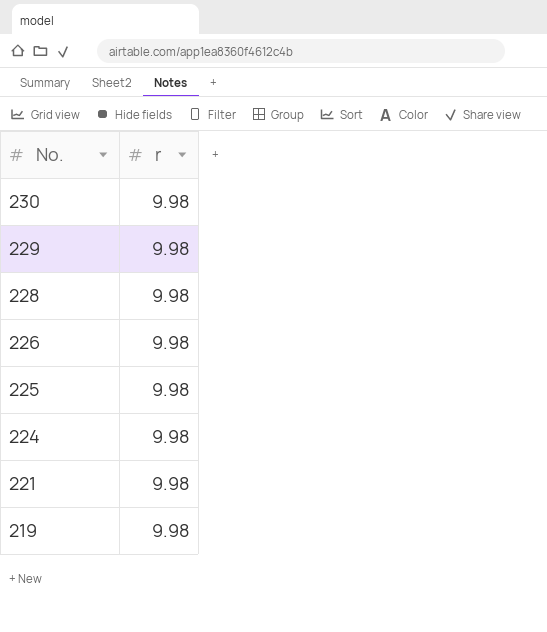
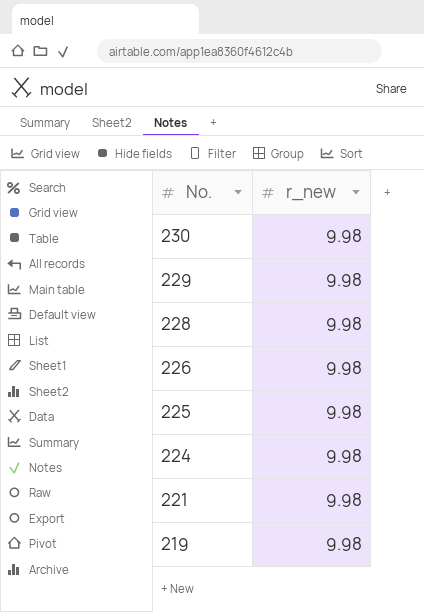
column name: r -> r_new

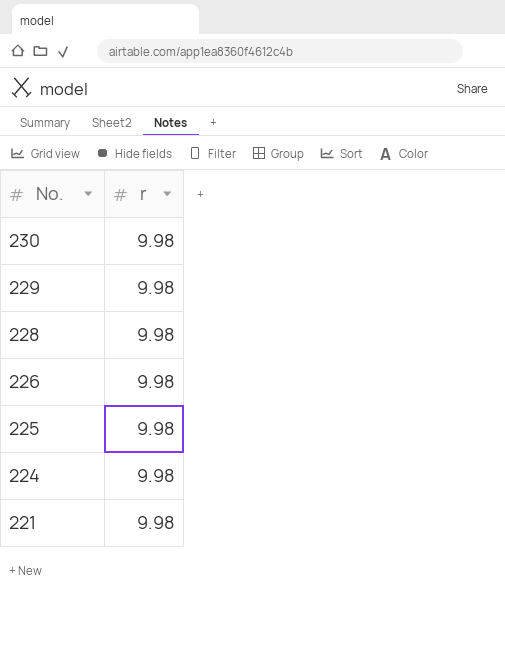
column name: r_new -> r
row 219: 9.98 -> none

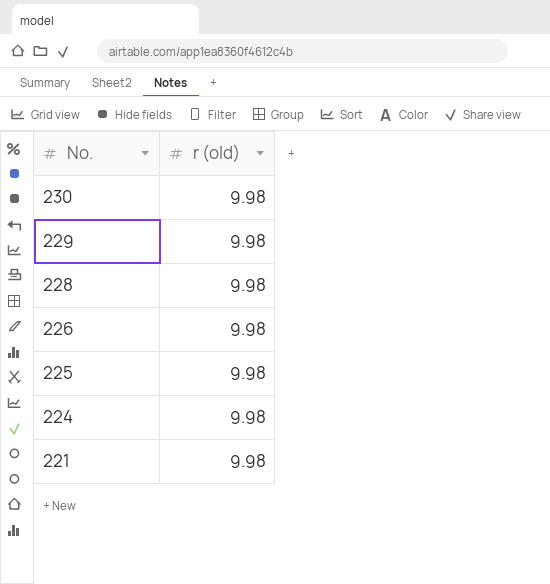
column name: r -> r (old)

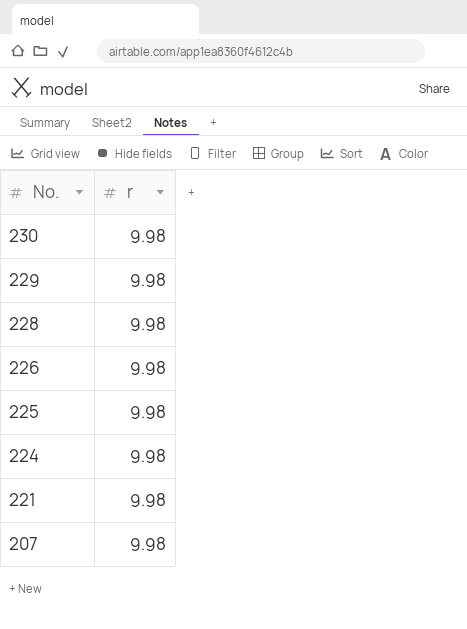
column name: r (old) -> r
row 207: none -> 9.98

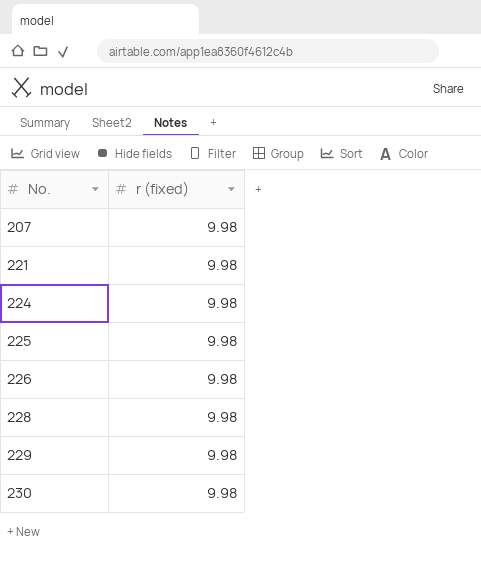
row order: No. descending -> No. ascending
column name: r -> r (fixed)

